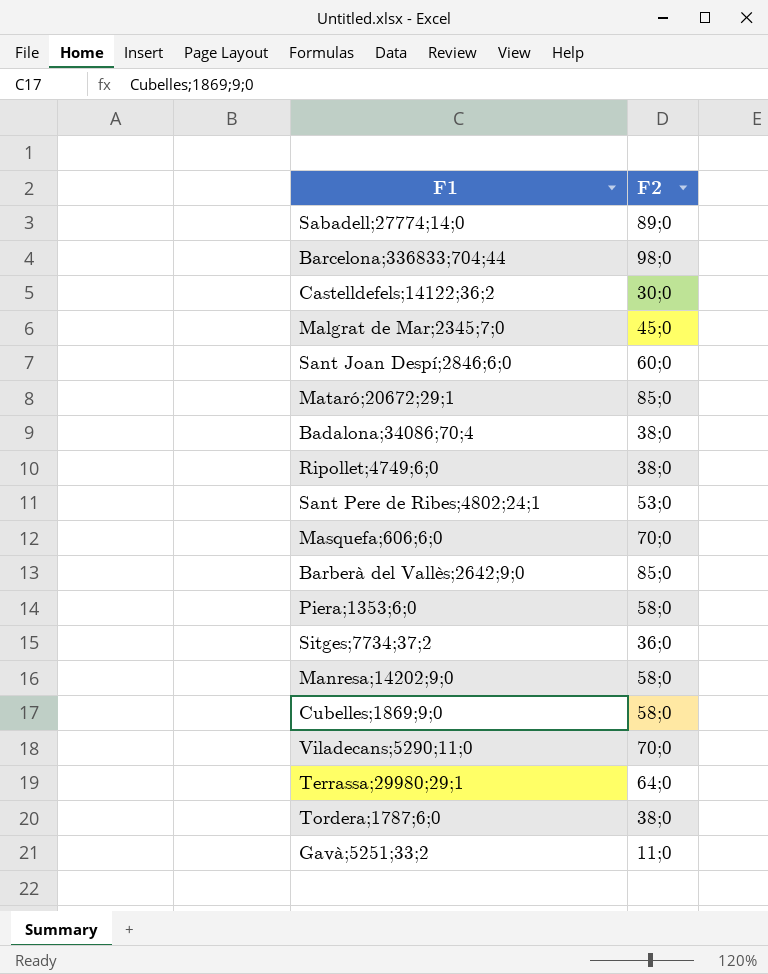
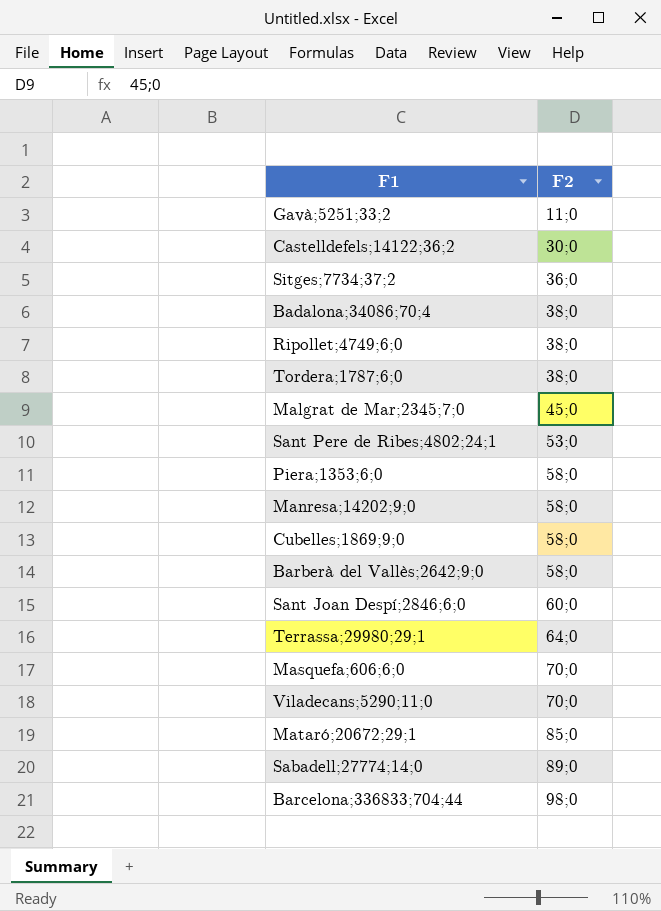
row order: none -> F2 ascending
Barberà del Vallès;2642;9;0 | F2: 85;0 -> 58;0

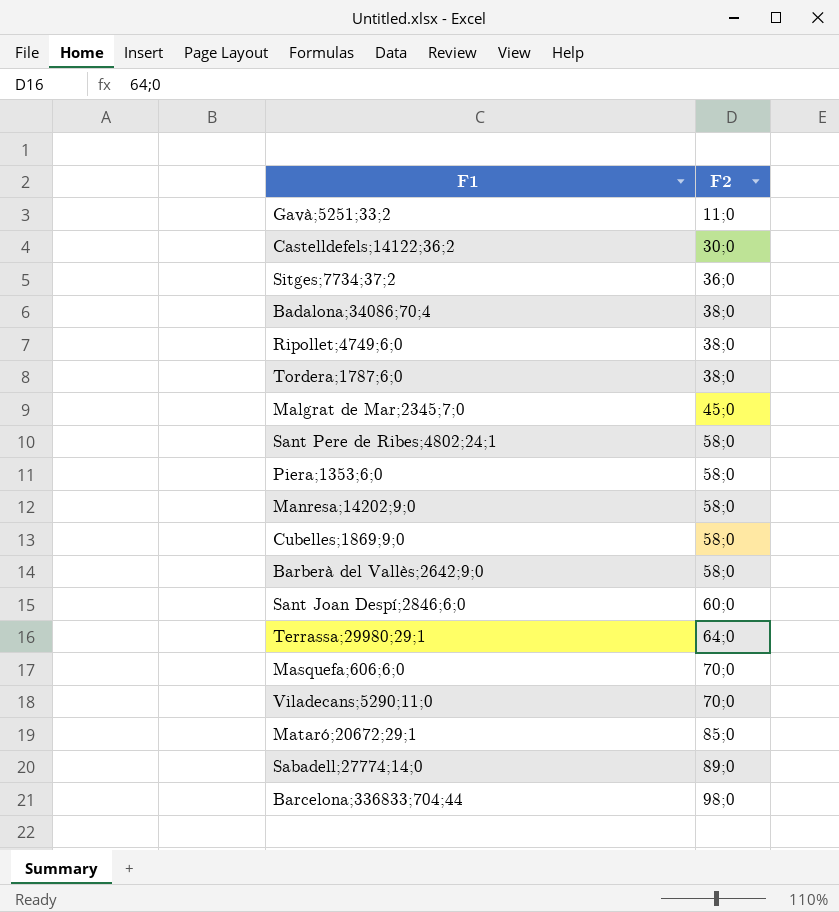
Sant Pere de Ribes;4802;24;1 | F2: 53;0 -> 58;0

